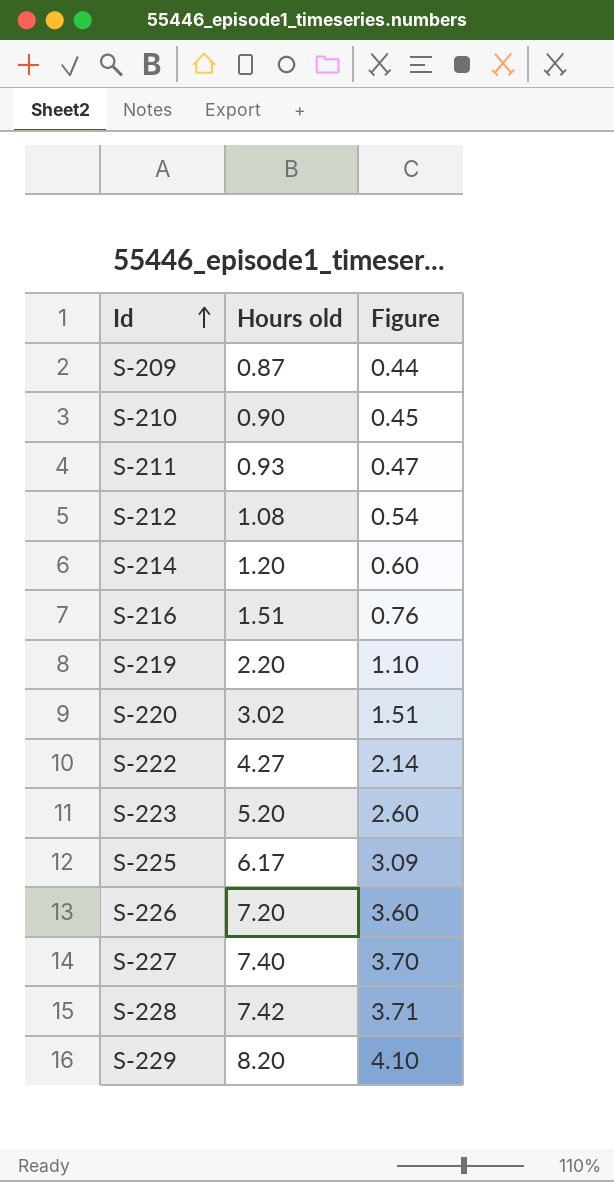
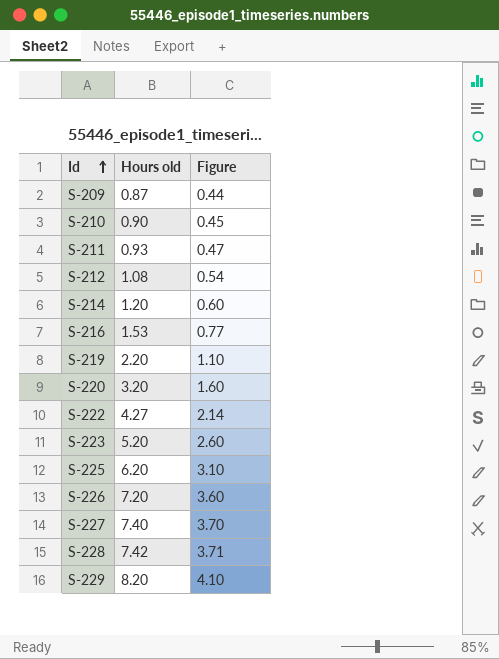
S-216 | Hours old: 1.51 -> 1.53
S-216 | Figure: 0.76 -> 0.77
S-220 | Hours old: 3.02 -> 3.20
S-220 | Figure: 1.51 -> 1.60
S-225 | Hours old: 6.17 -> 6.20
S-225 | Figure: 3.09 -> 3.10

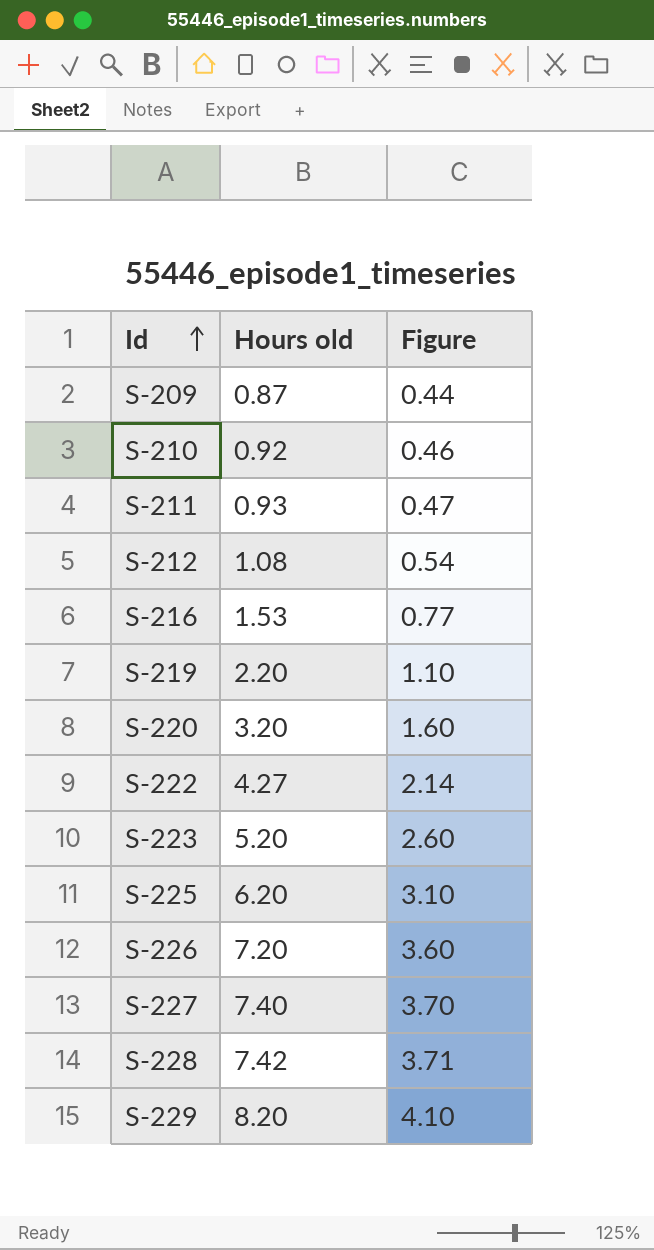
row S-214: 1.20 | 0.60 -> none
S-210 | Hours old: 0.90 -> 0.92
S-210 | Figure: 0.45 -> 0.46

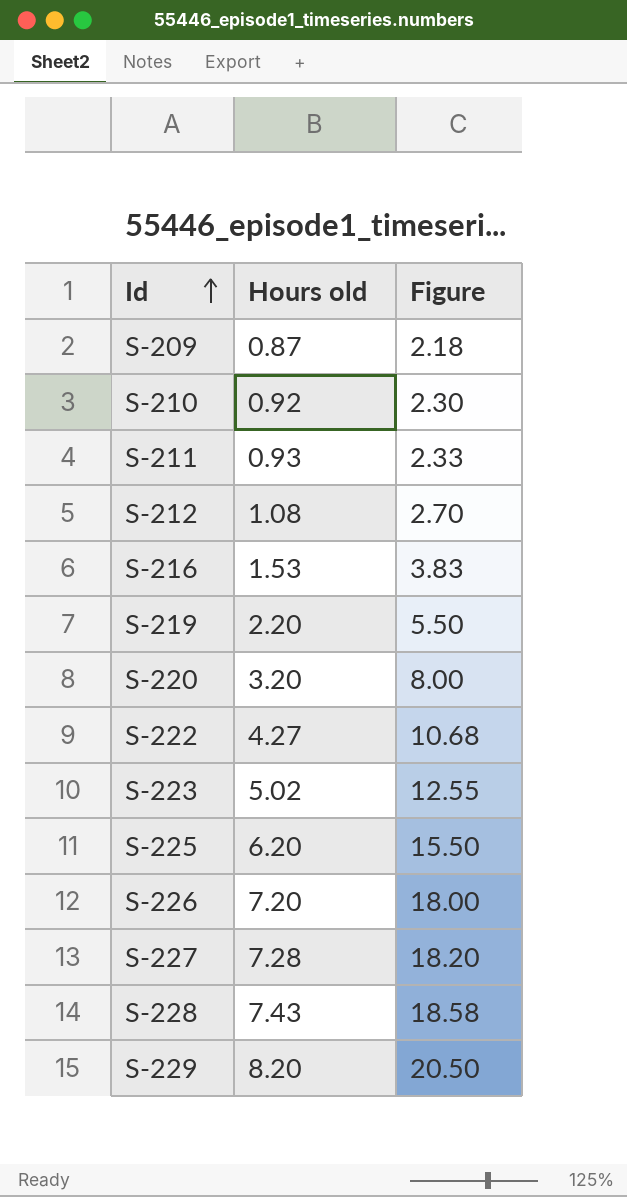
column Figure | formula: [Hours old] * 0.5 -> [Hours old] * 2.5
S-223 | Hours old: 5.20 -> 5.02
S-227 | Hours old: 7.40 -> 7.28
S-228 | Hours old: 7.42 -> 7.43

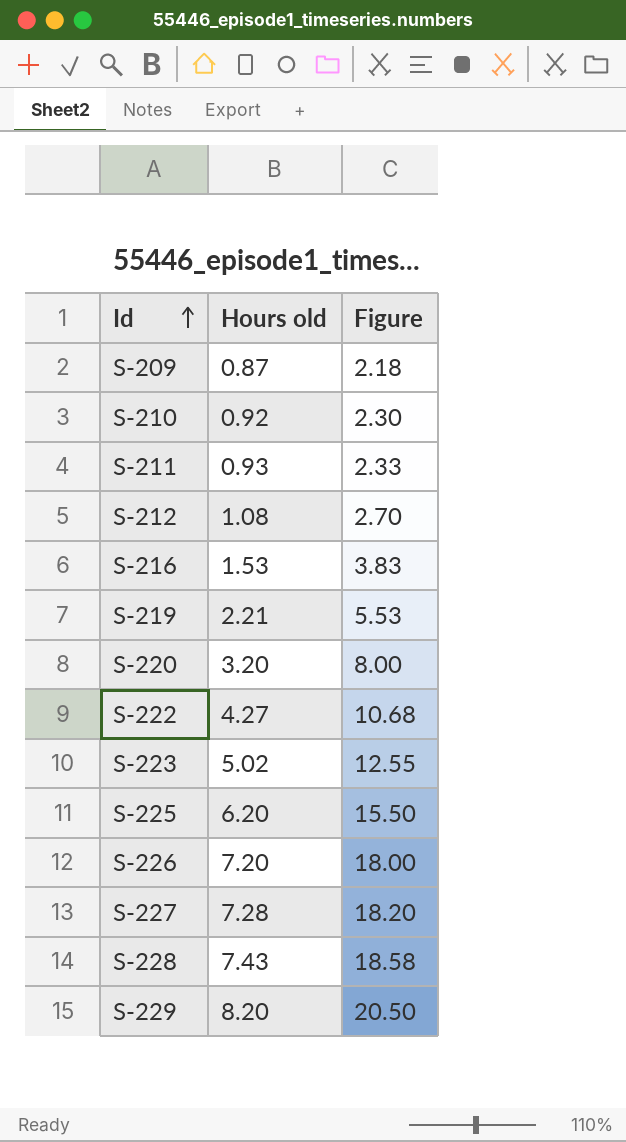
S-219 | Hours old: 2.20 -> 2.21
S-219 | Figure: 5.50 -> 5.53

